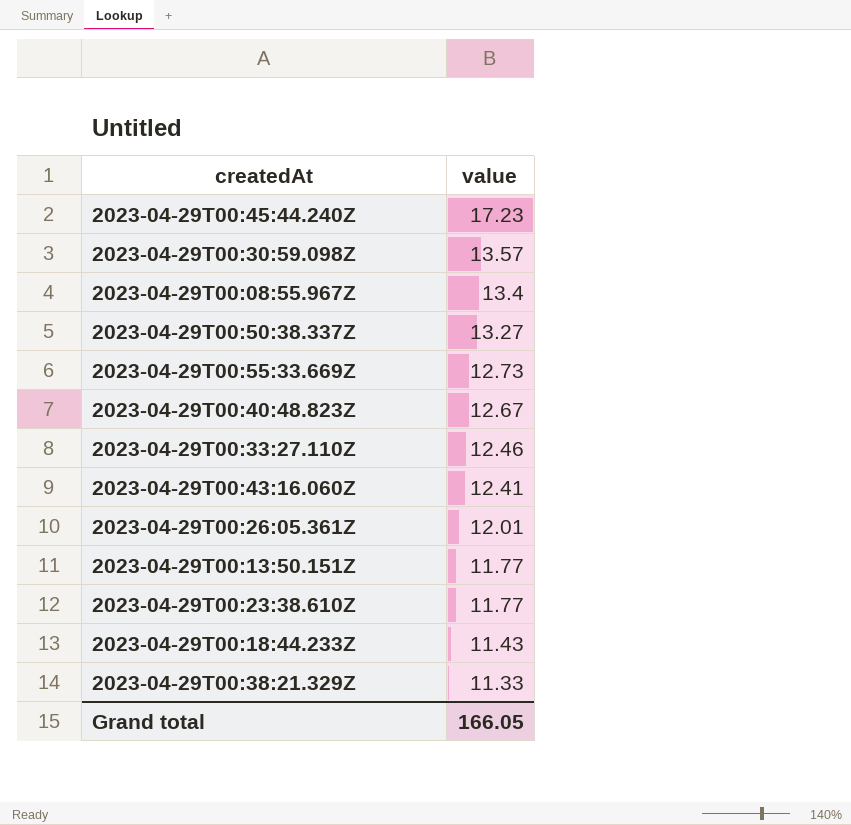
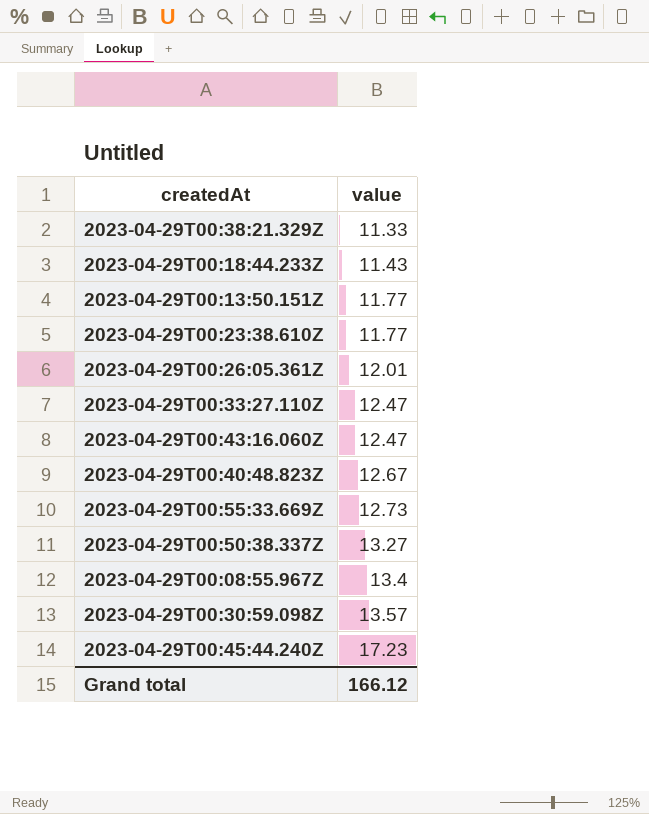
row order: value descending -> value ascending
2023-04-29T00:33:27.110Z | value: 12.46 -> 12.47
2023-04-29T00:43:16.060Z | value: 12.41 -> 12.47
Grand total | value: 166.05 -> 166.12

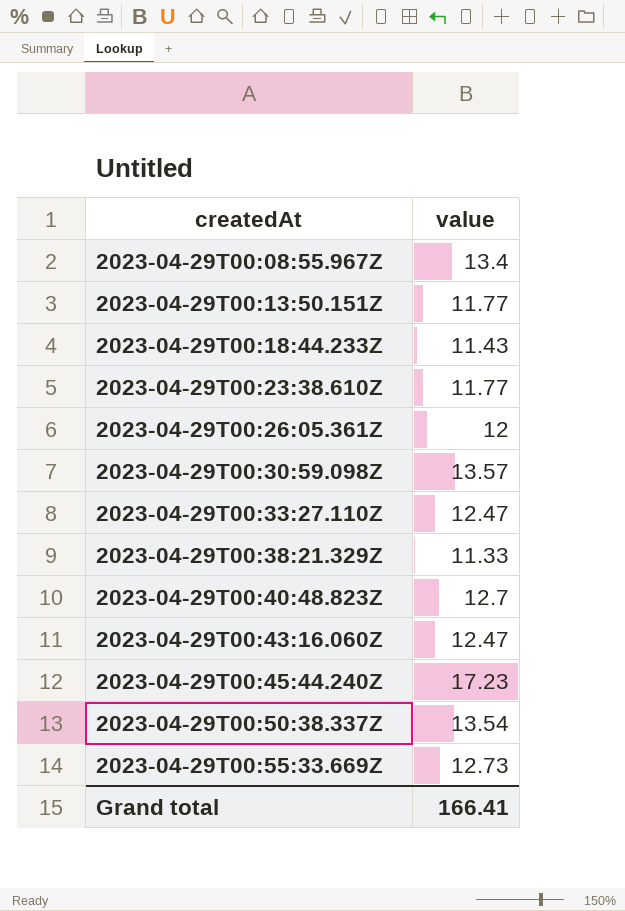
row order: value ascending -> createdAt ascending
2023-04-29T00:26:05.361Z | value: 12.01 -> 12
2023-04-29T00:40:48.823Z | value: 12.67 -> 12.7
2023-04-29T00:50:38.337Z | value: 13.27 -> 13.54
Grand total | value: 166.12 -> 166.41

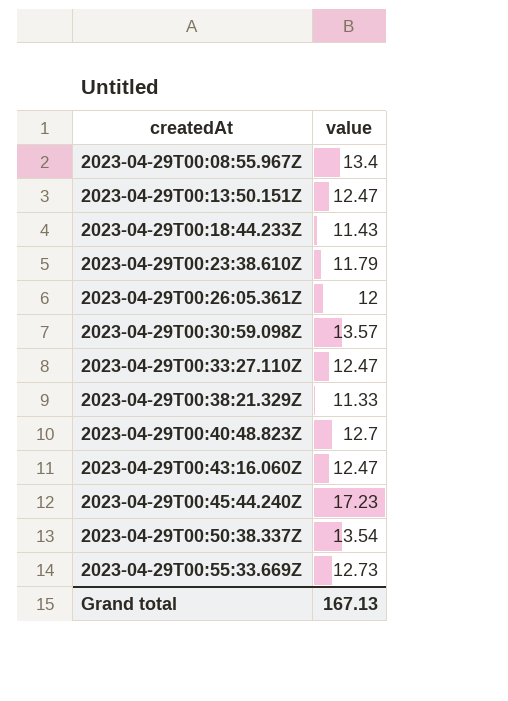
2023-04-29T00:13:50.151Z | value: 11.77 -> 12.47
2023-04-29T00:23:38.610Z | value: 11.77 -> 11.79
Grand total | value: 166.41 -> 167.13

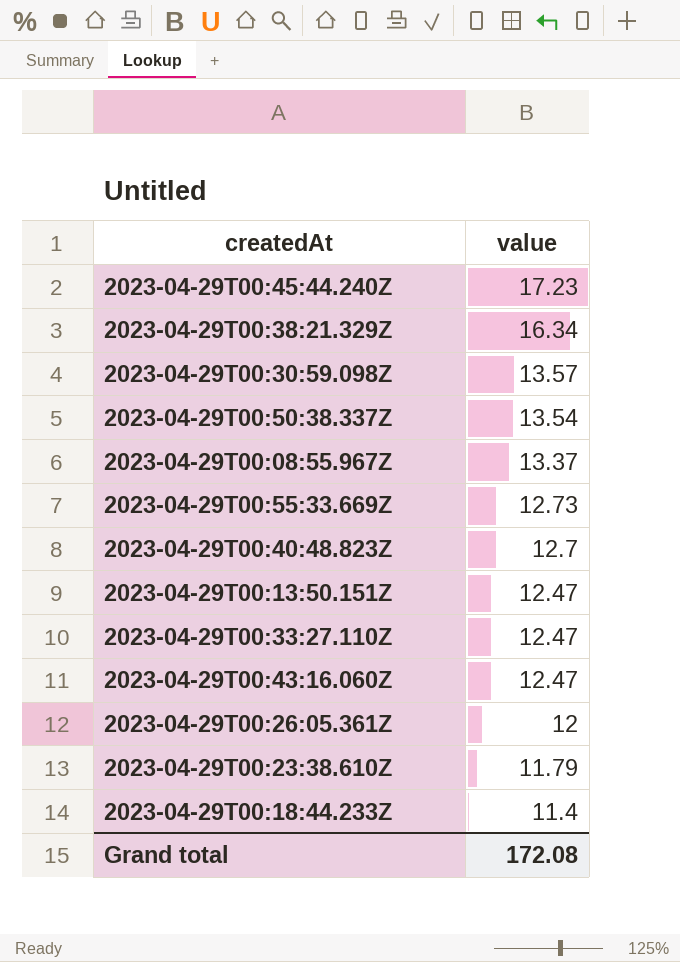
row order: createdAt ascending -> value descending
2023-04-29T00:38:21.329Z | value: 11.33 -> 16.34
2023-04-29T00:08:55.967Z | value: 13.4 -> 13.37
2023-04-29T00:18:44.233Z | value: 11.43 -> 11.4
Grand total | value: 167.13 -> 172.08

